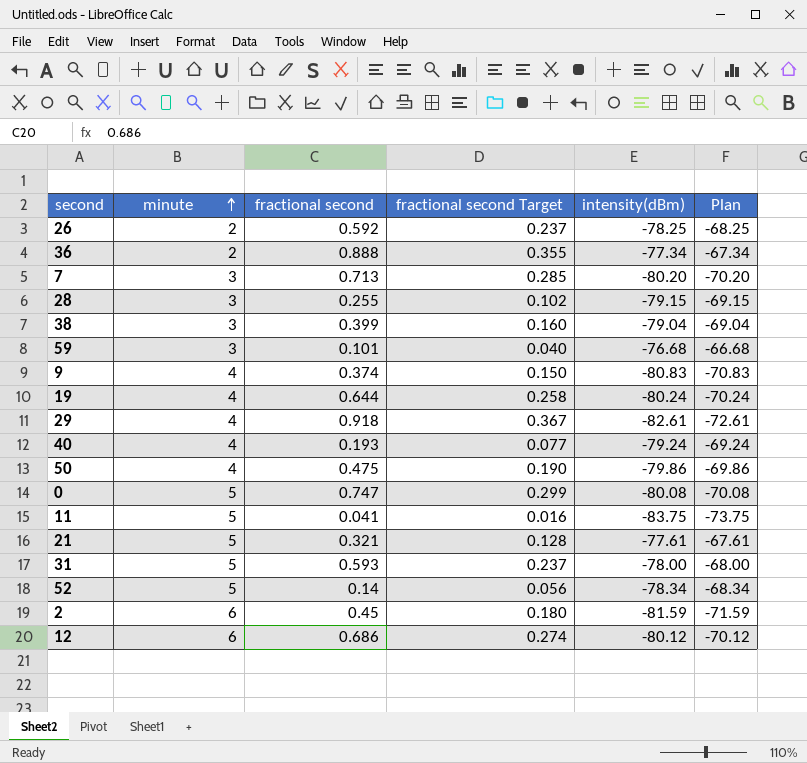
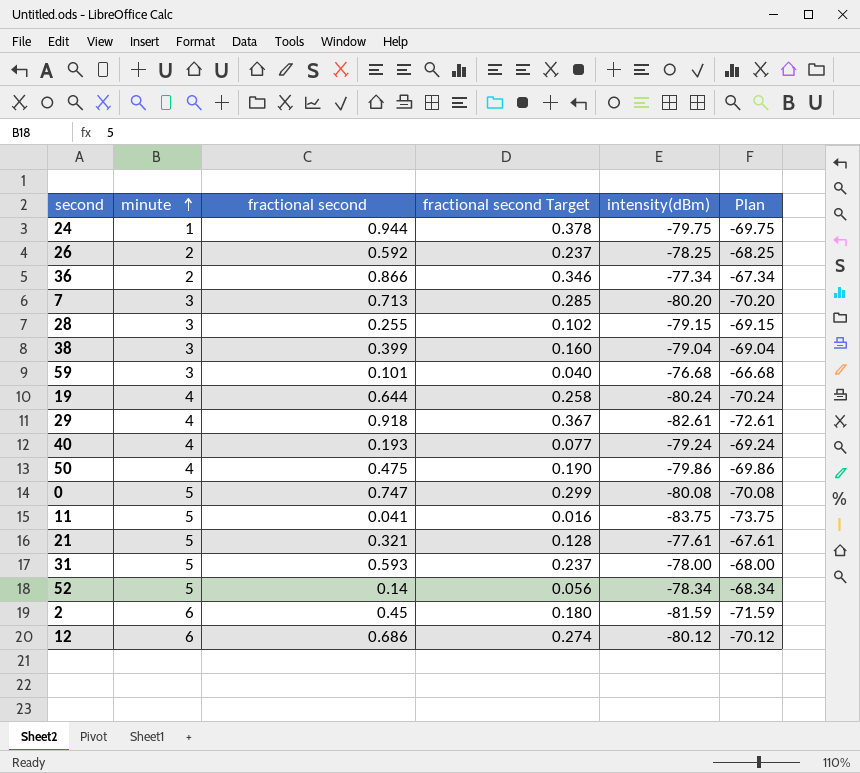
row 9: 4 | 0.374 | 0.150 | -80.83 | -70.83 -> none
row 24: none -> 1 | 0.944 | 0.378 | -79.75 | -69.75
36 | fractional second: 0.888 -> 0.866
36 | fractional second Target: 0.355 -> 0.346

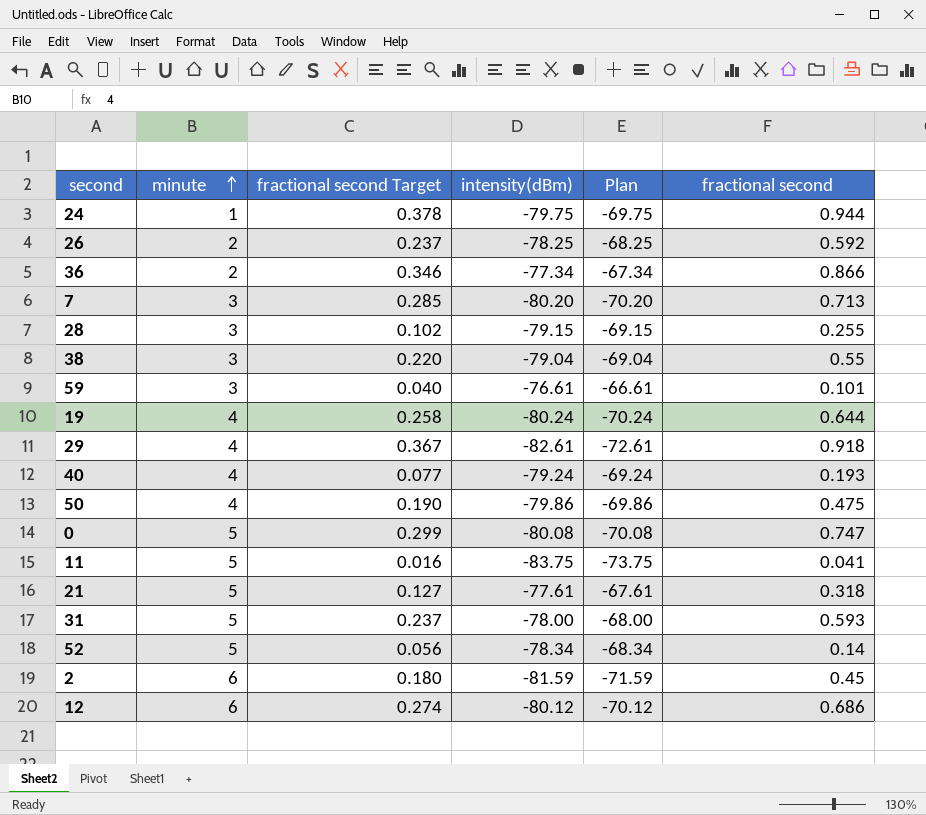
column fractional second | position: 3 -> 6
38 | fractional second Target: 0.160 -> 0.220
38 | fractional second: 0.399 -> 0.55
59 | intensity(dBm): -76.68 -> -76.61
59 | Plan: -66.68 -> -66.61
21 | fractional second Target: 0.128 -> 0.127
21 | fractional second: 0.321 -> 0.318

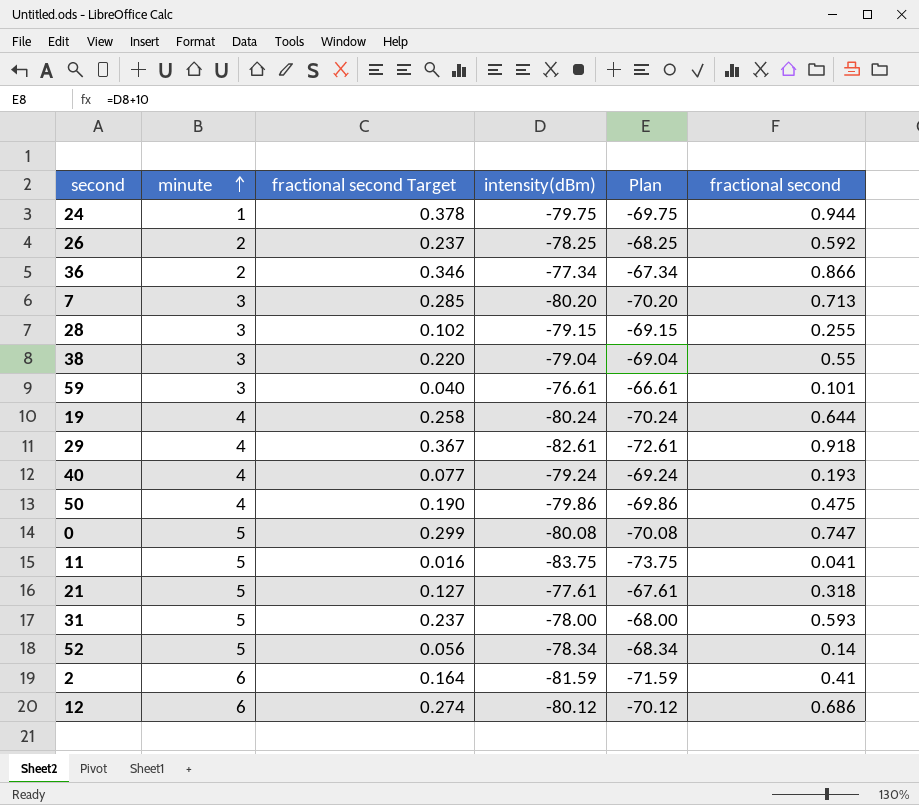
2 | fractional second Target: 0.180 -> 0.164
2 | fractional second: 0.45 -> 0.41

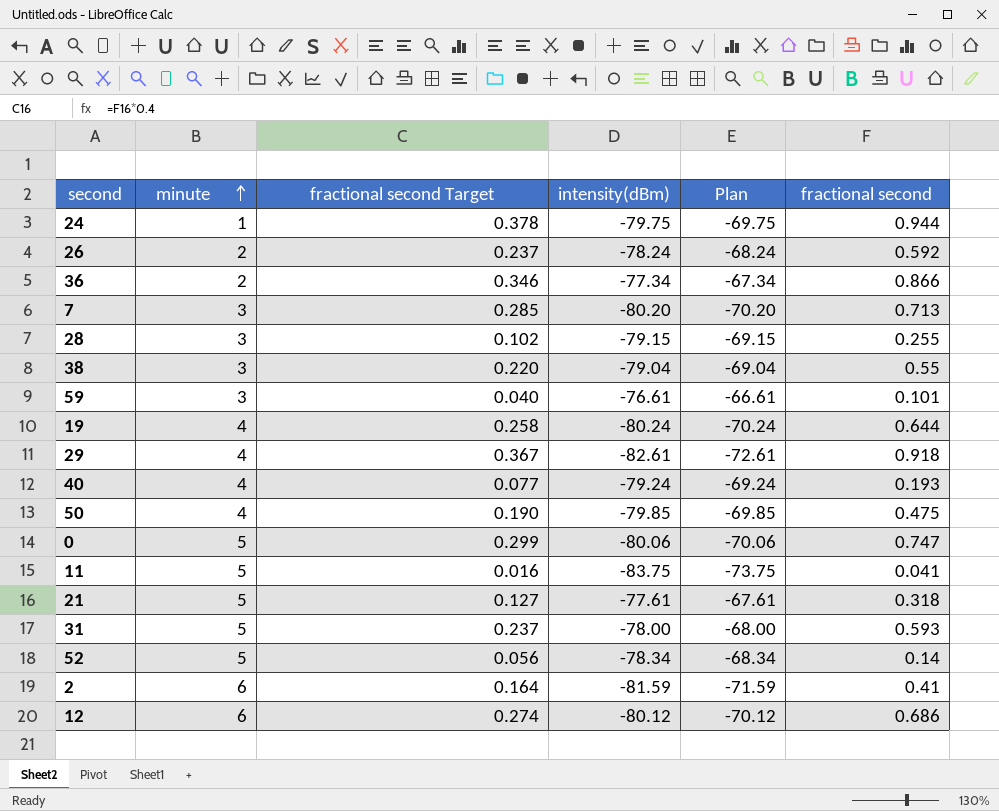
26 | intensity(dBm): -78.25 -> -78.24
26 | Plan: -68.25 -> -68.24
50 | intensity(dBm): -79.86 -> -79.85
50 | Plan: -69.86 -> -69.85
0 | intensity(dBm): -80.08 -> -80.06
0 | Plan: -70.08 -> -70.06

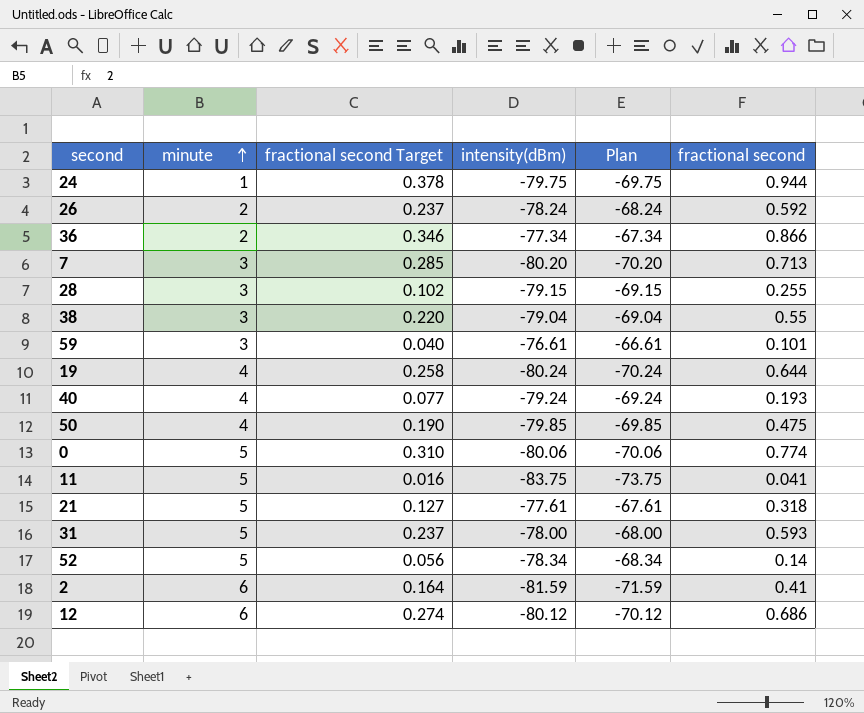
row 29: 4 | 0.367 | -82.61 | -72.61 | 0.918 -> none
0 | fractional second Target: 0.299 -> 0.310
0 | fractional second: 0.747 -> 0.774

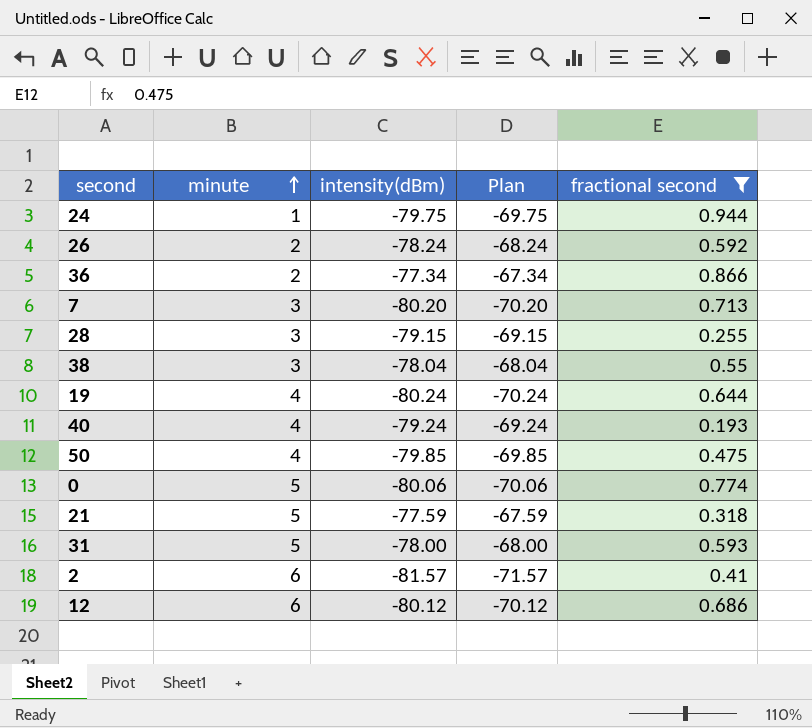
filter: none -> fractional second >= 0.193
column fractional second Target | formula: [fractional second] * 0.4 -> none
38 | intensity(dBm): -79.04 -> -78.04
38 | Plan: -69.04 -> -68.04
21 | intensity(dBm): -77.61 -> -77.59
21 | Plan: -67.61 -> -67.59
2 | intensity(dBm): -81.59 -> -81.57
2 | Plan: -71.59 -> -71.57

